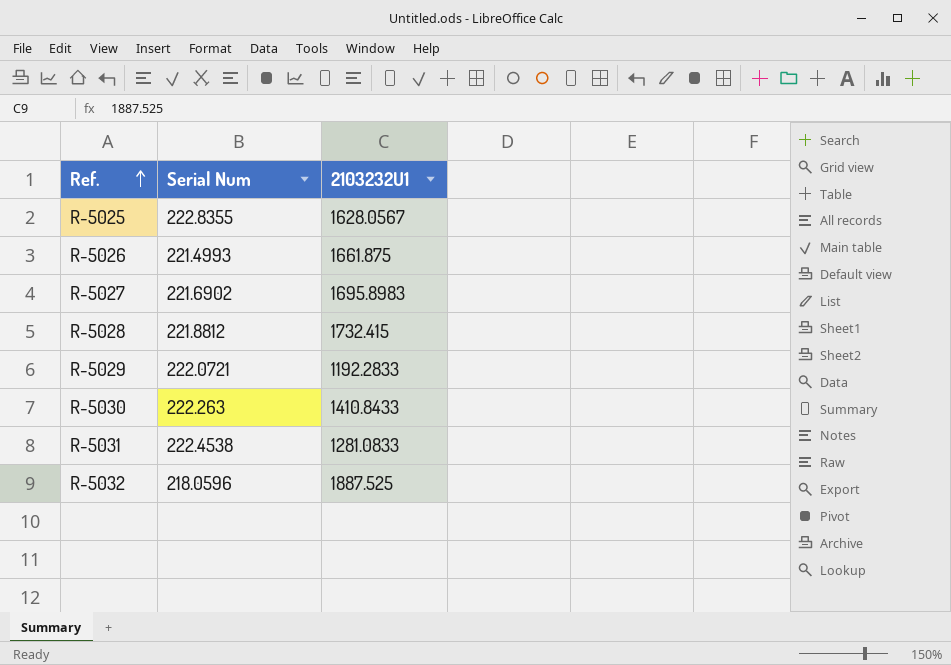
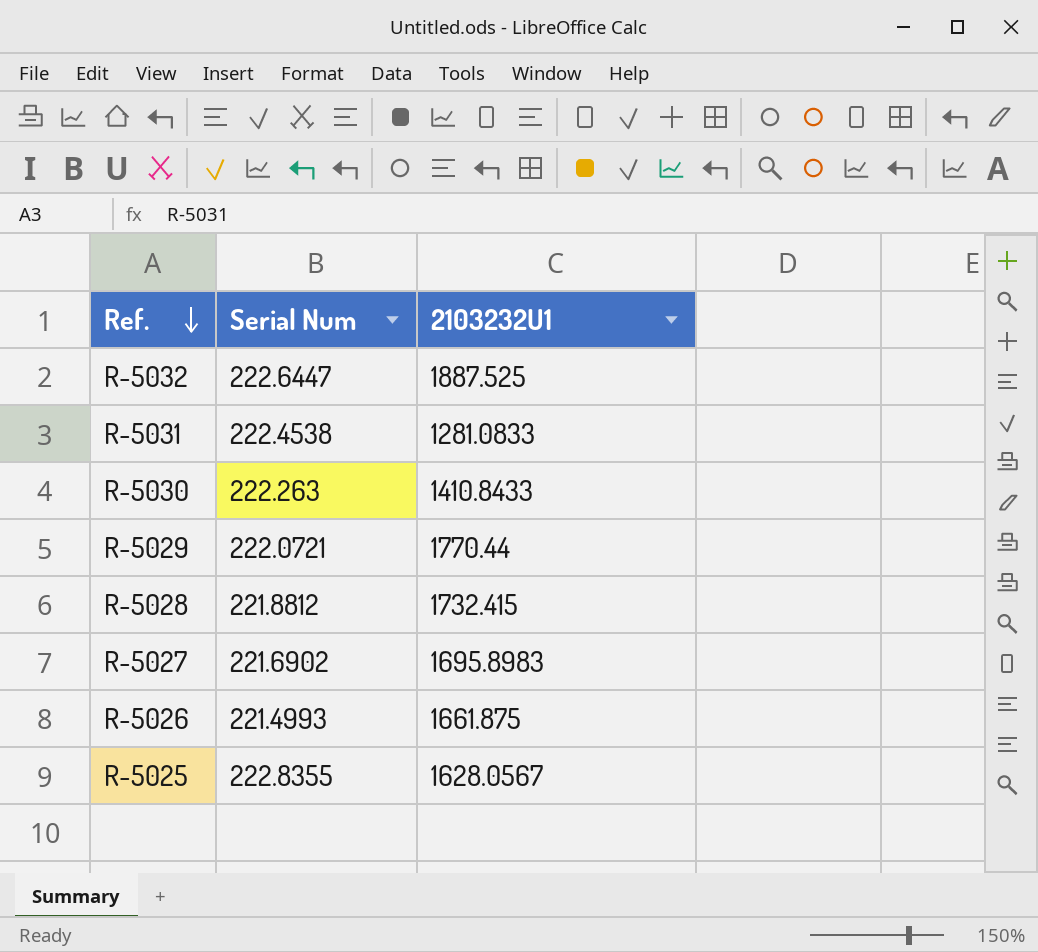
row order: Ref. ascending -> Ref. descending
R-5032 | Serial Num: 218.0596 -> 222.6447
R-5029 | 2103232U1: 1192.2833 -> 1770.44

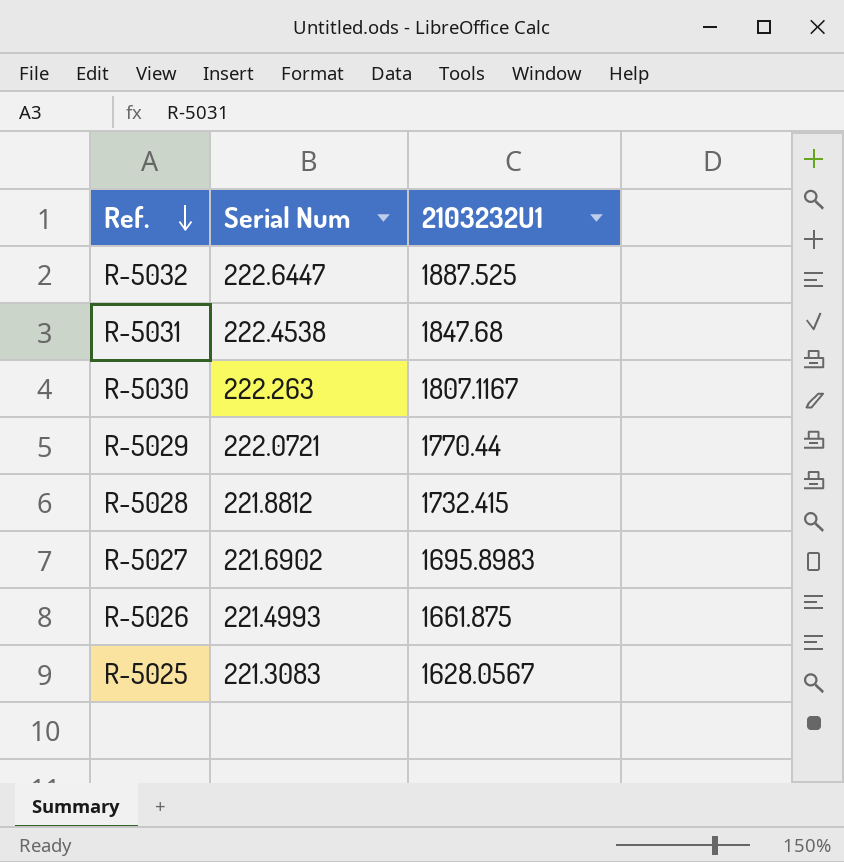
R-5031 | 2103232U1: 1281.0833 -> 1847.68
R-5030 | 2103232U1: 1410.8433 -> 1807.1167
R-5025 | Serial Num: 222.8355 -> 221.3083

